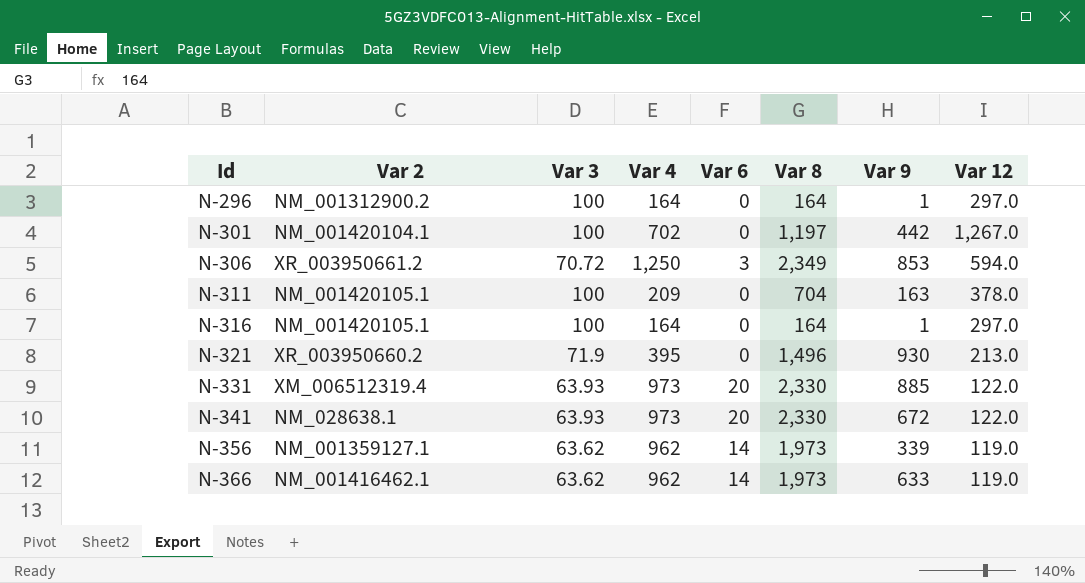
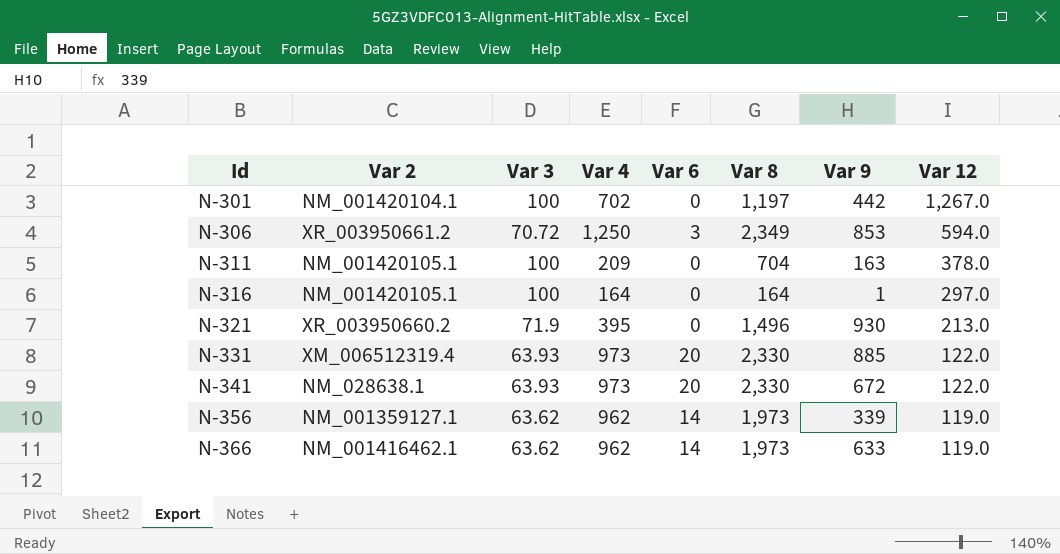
row N-296: NM_001312900.2 | 100 | 164 | 0 | 164 | 1 | 297.0 -> none

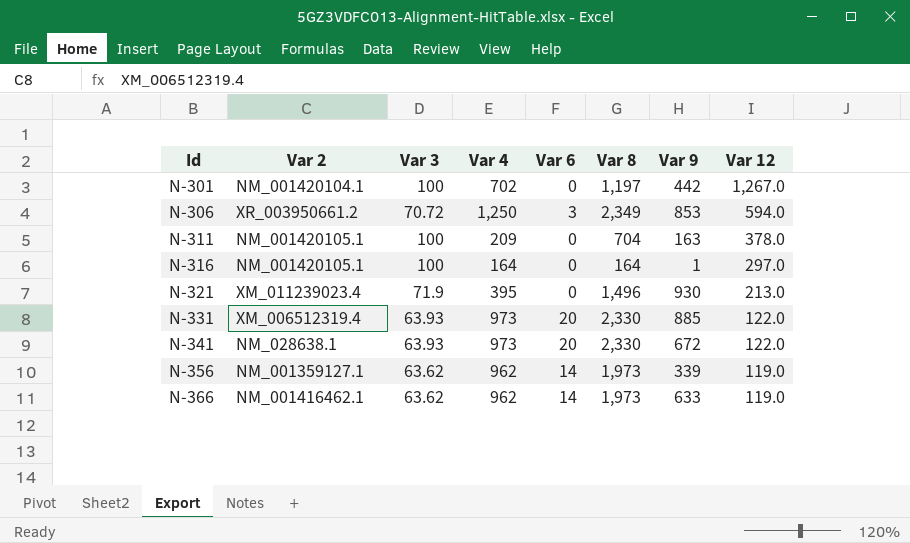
N-321 | Var 2: XR_003950660.2 -> XM_011239023.4

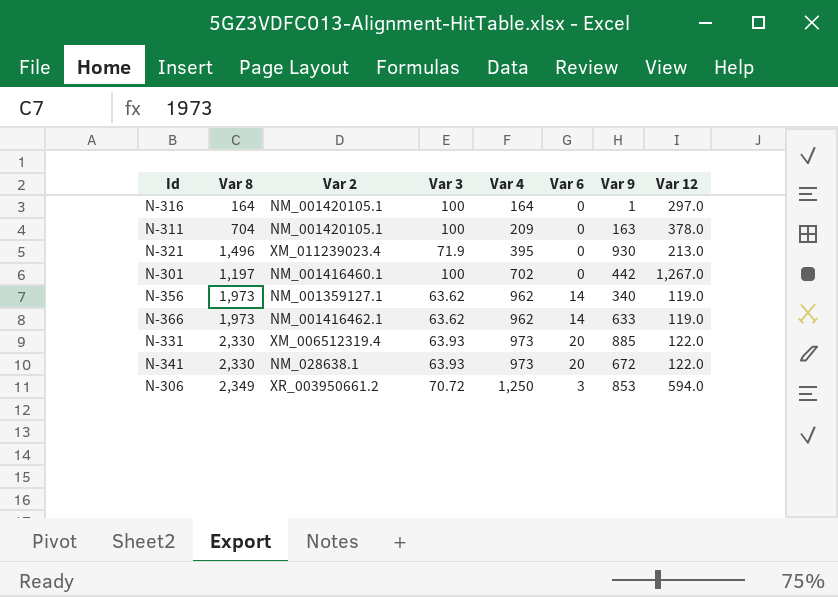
row order: Id ascending -> Var 4 ascending
column Var 8 | position: 6 -> 2
N-301 | Var 2: NM_001420104.1 -> NM_001416460.1
N-356 | Var 9: 339 -> 340

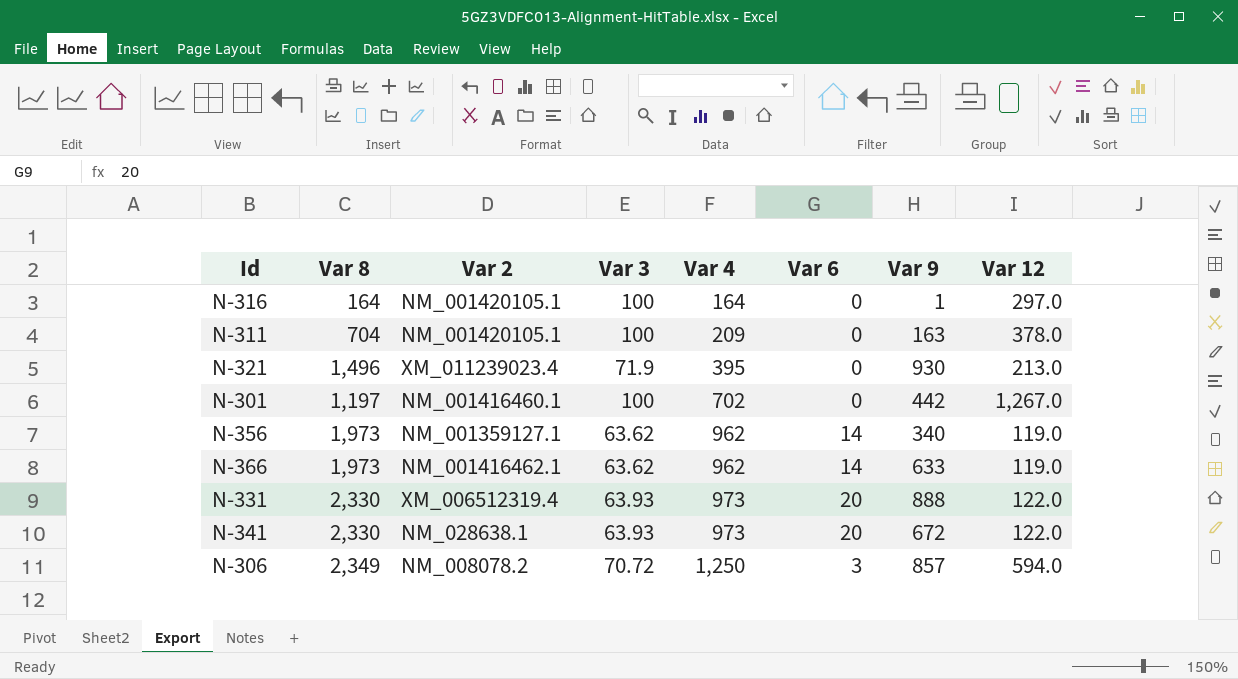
N-331 | Var 9: 885 -> 888
N-306 | Var 2: XR_003950661.2 -> NM_008078.2
N-306 | Var 9: 853 -> 857

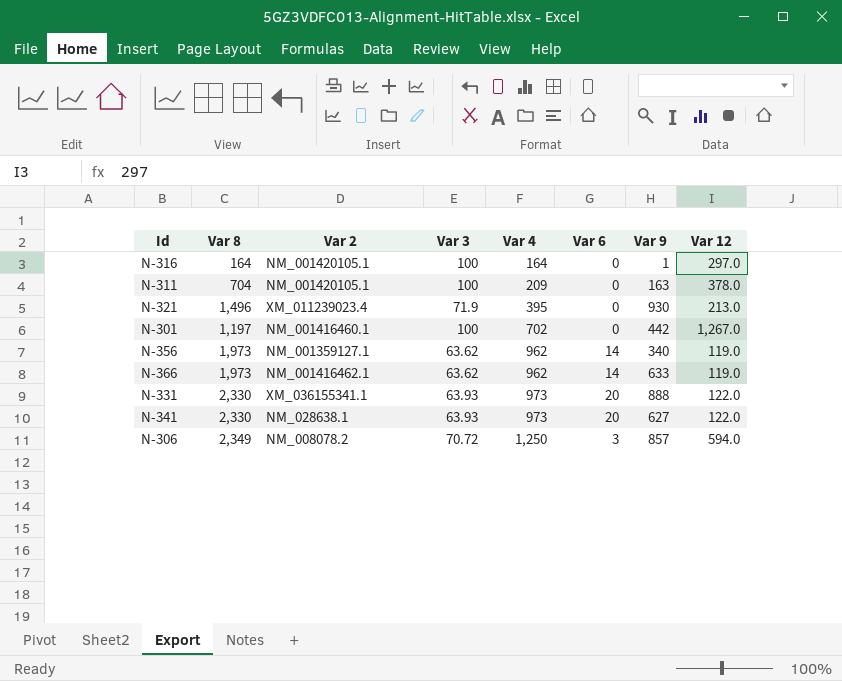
N-331 | Var 2: XM_006512319.4 -> XM_036155341.1
N-341 | Var 9: 672 -> 627

